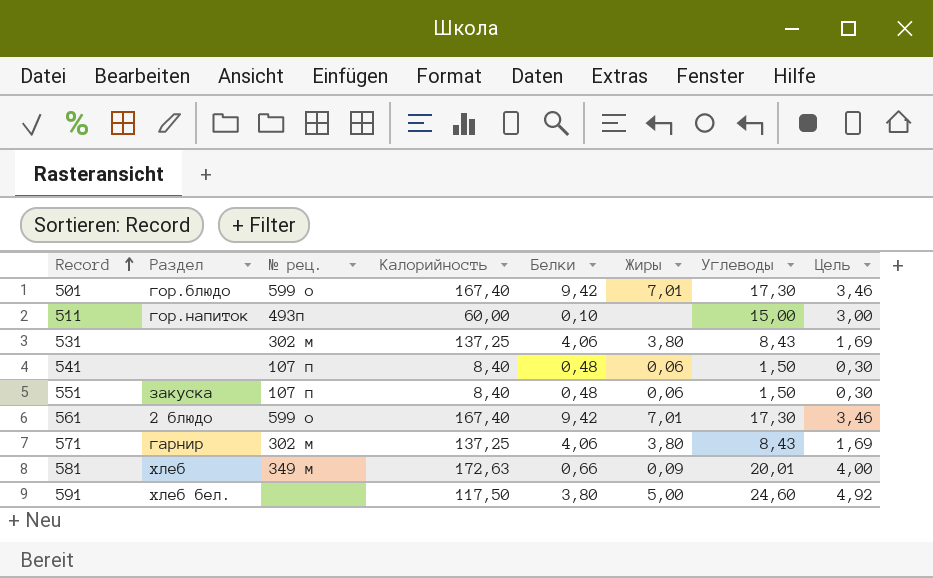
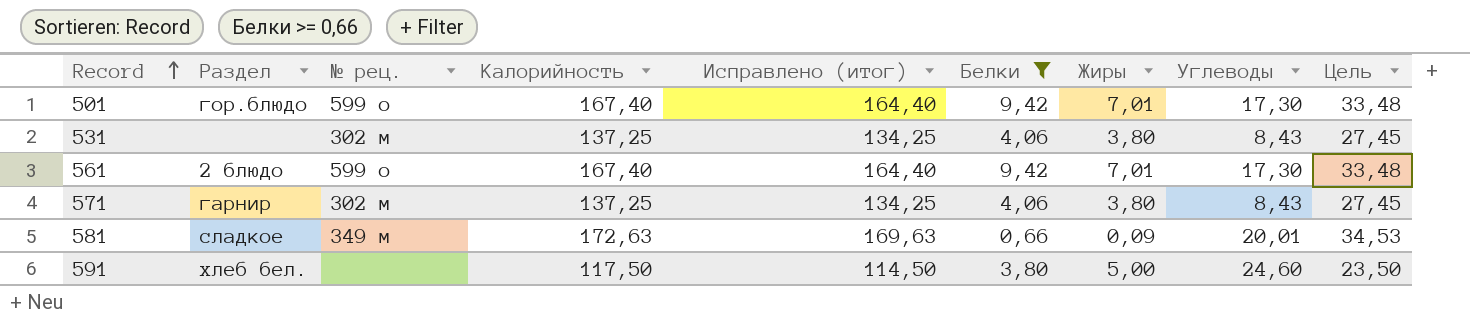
filter: none -> Белки >= 0,66
column Исправлено (итог) | formula: none -> [Калорийность] - 3
column Цель | formula: [Углеводы] * 0,2 -> [Калорийность] * 0,2
581 | Раздел: хлеб -> сладкое

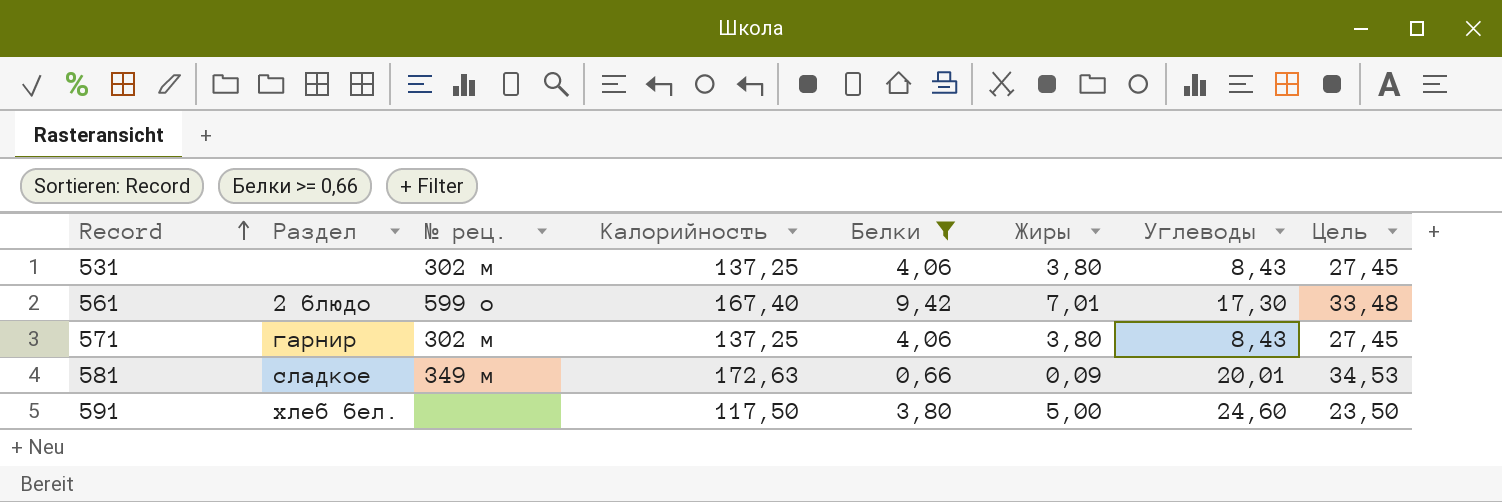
column Исправлено (итог) | formula: [Калорийность] - 3 -> none
row 501: гор.блюдо | 599 о | 167,40 | 164,40 | 9,42 | 7,01 | 17,30 | 33,48 -> none

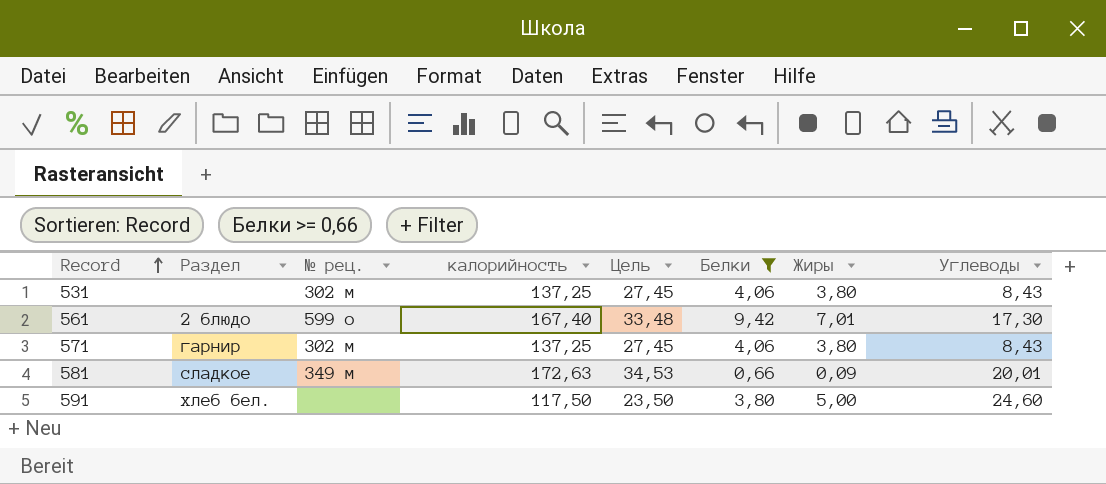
column name: Калорийность -> калорийность
column Цель | position: 8 -> 5

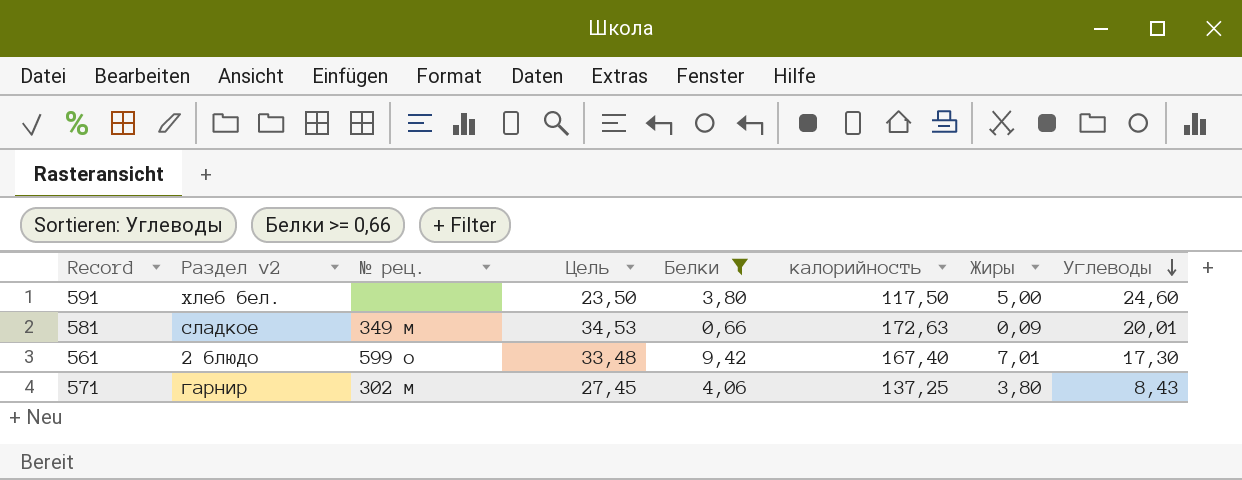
row order: Record ascending -> Углеводы descending
column name: Раздел -> Раздел v2
column калорийность | position: 4 -> 6
row 531: none | 302 м | 137,25 | 27,45 | 4,06 | 3,80 | 8,43 -> none

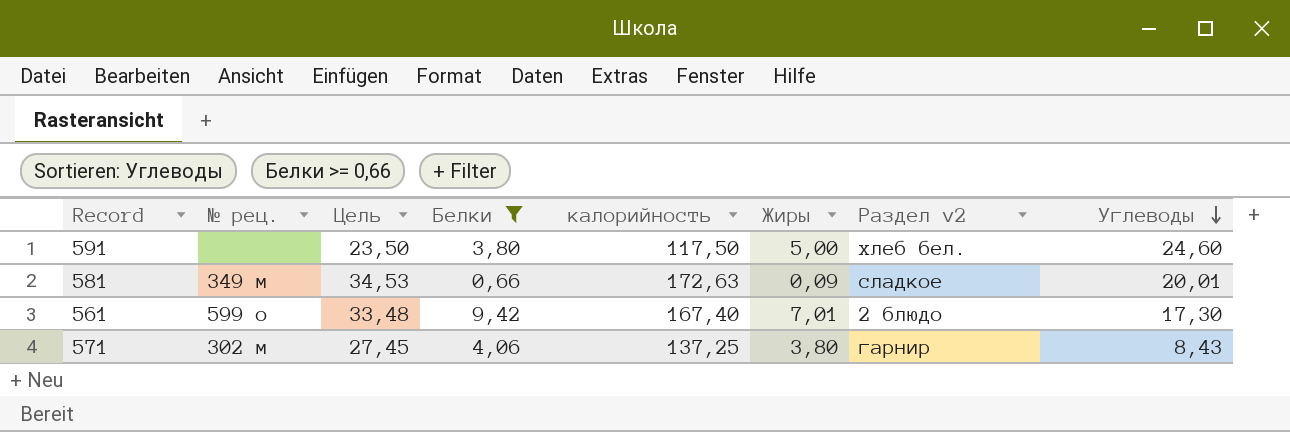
column Раздел v2 | position: 2 -> 7

